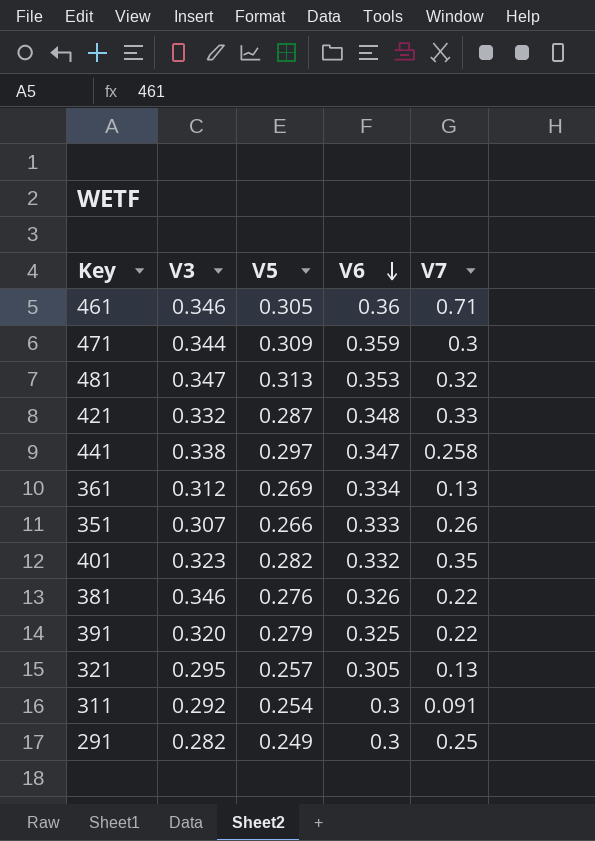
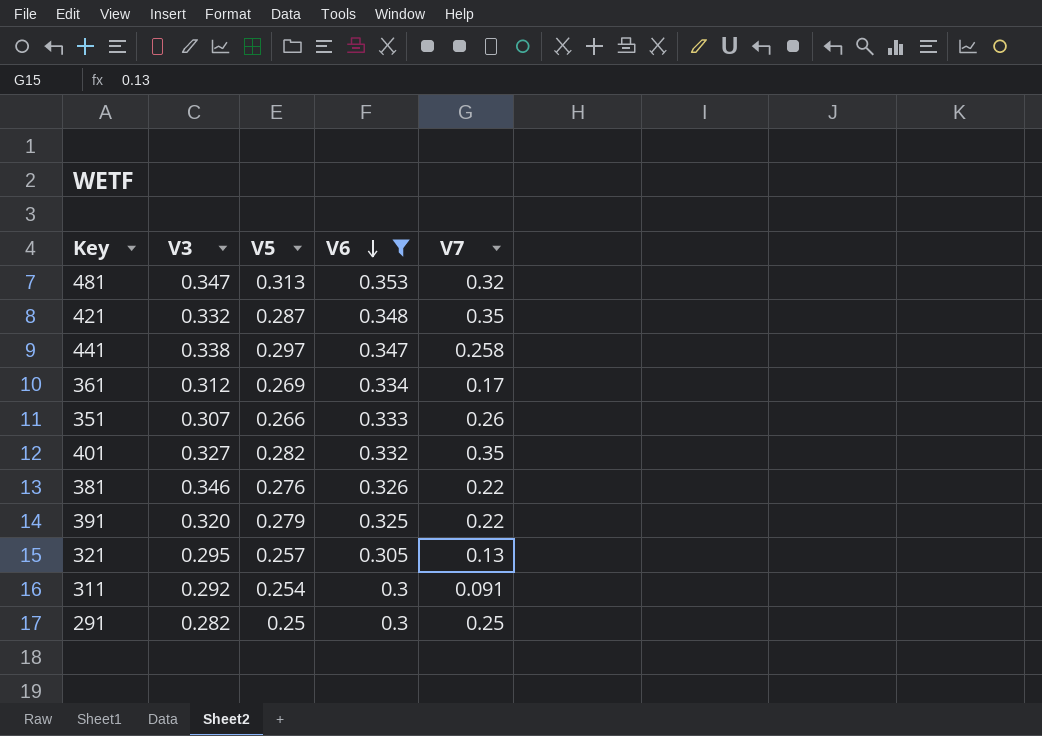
filter: none -> V6 <= 0.353
421 | V7: 0.33 -> 0.35
361 | V7: 0.13 -> 0.17
401 | V3: 0.323 -> 0.327
291 | V5: 0.249 -> 0.25

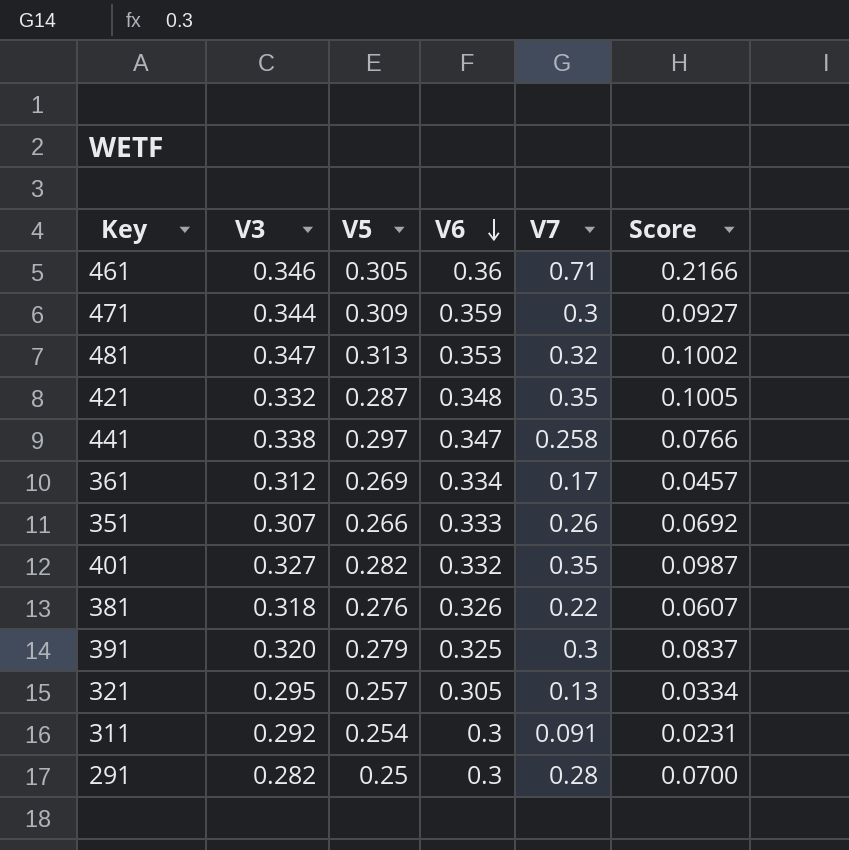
filter: V6 <= 0.353 -> none
column Score | formula: none -> [V5] * [V7]
381 | V3: 0.346 -> 0.318
391 | V7: 0.22 -> 0.3
291 | V7: 0.25 -> 0.28

